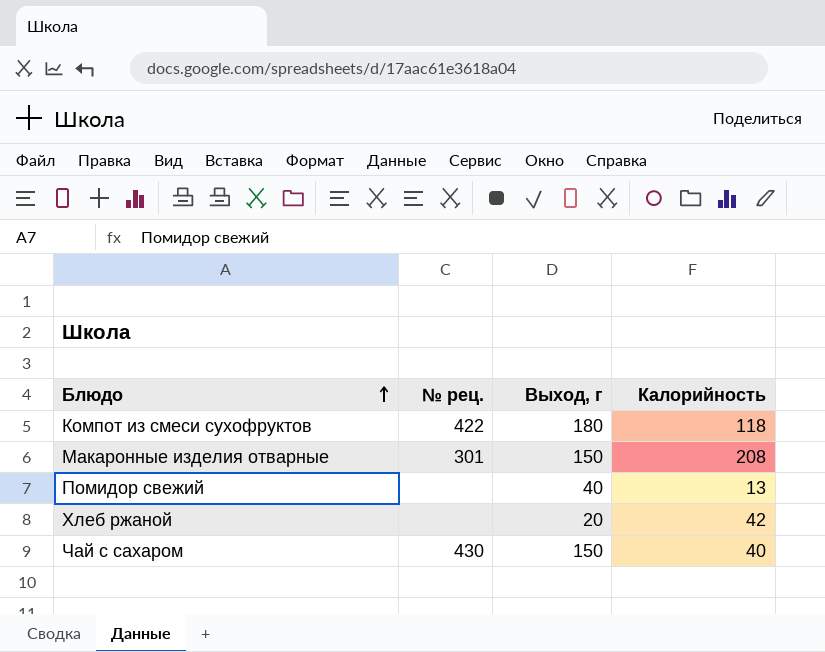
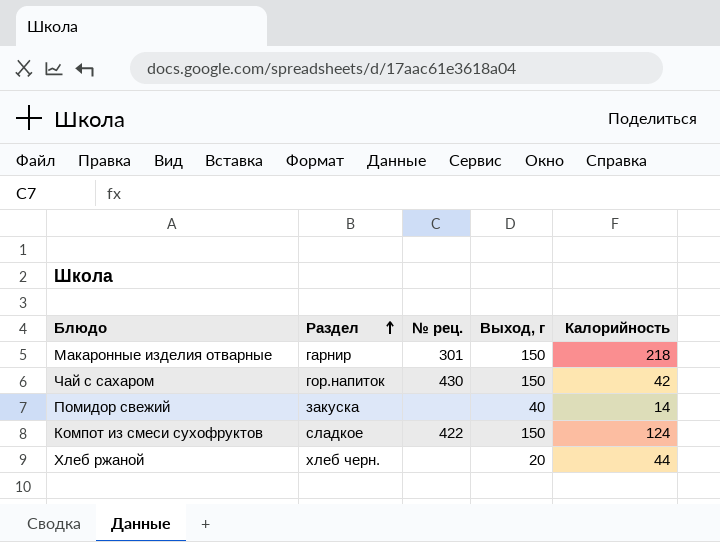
row order: Блюдо ascending -> Раздел ascending
column Раздел | position: none -> 2
Макаронные изделия отварные | Калорийность: 208 -> 218
Чай с сахаром | Калорийность: 40 -> 42
Помидор свежий | Калорийность: 13 -> 14
Компот из смеси сухофруктов | Выход, г: 180 -> 150
Компот из смеси сухофруктов | Калорийность: 118 -> 124
Хлеб ржаной | Калорийность: 42 -> 44

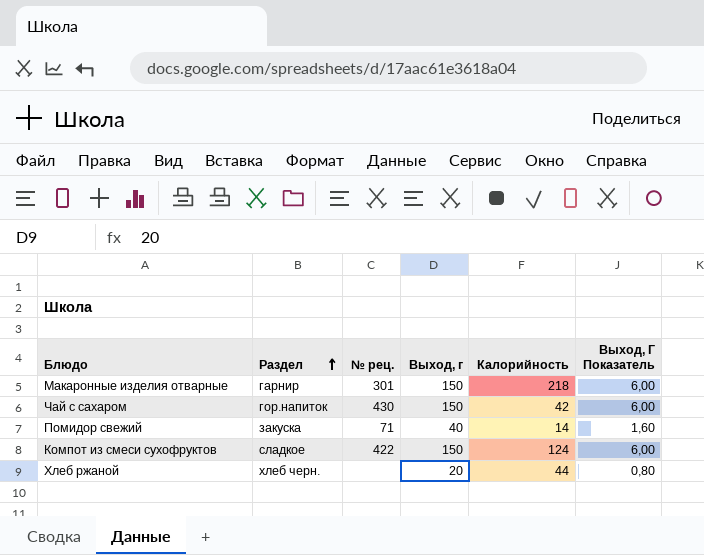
column Выход, Г Показатель | formula: none -> [Выход, г] * 0,04
Помидор свежий | № рец.: none -> 71

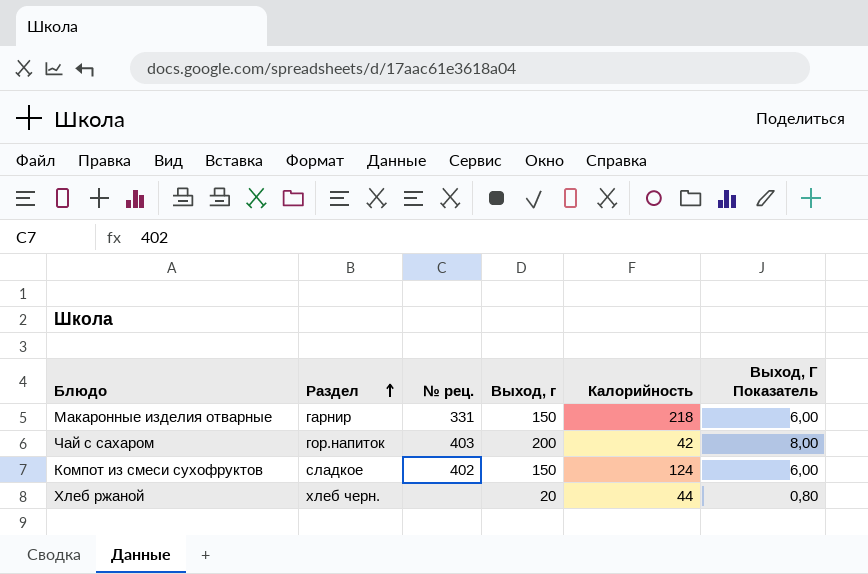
row Помидор свежий: закуска | 71 | 40 | 14 | 1,60 -> none
Макаронные изделия отварные | № рец.: 301 -> 331
Чай с сахаром | № рец.: 430 -> 403
Чай с сахаром | Выход, г: 150 -> 200
Чай с сахаром | Выход, Г Показатель: 6,00 -> 8,00
Компот из смеси сухофруктов | № рец.: 422 -> 402

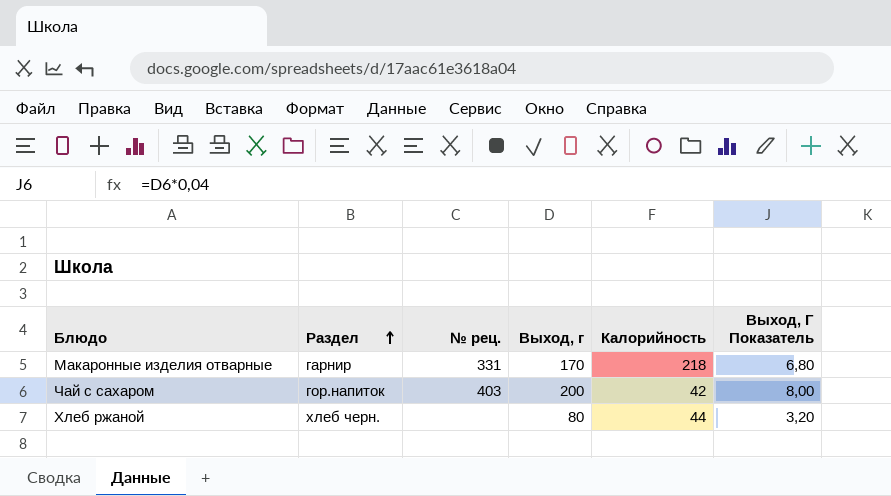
row Компот из смеси сухофруктов: сладкое | 402 | 150 | 124 | 6,00 -> none
Макаронные изделия отварные | Выход, г: 150 -> 170
Макаронные изделия отварные | Выход, Г Показатель: 6,00 -> 6,80
Хлеб ржаной | Выход, г: 20 -> 80
Хлеб ржаной | Выход, Г Показатель: 0,80 -> 3,20

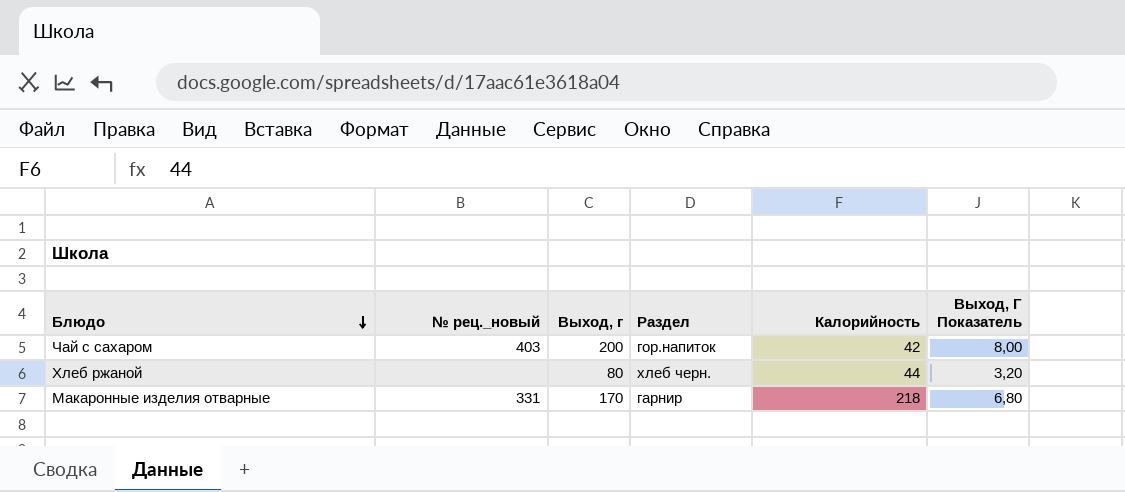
row order: Раздел ascending -> Блюдо descending
column name: № рец. -> № рец._новый
column Раздел | position: 2 -> 4

